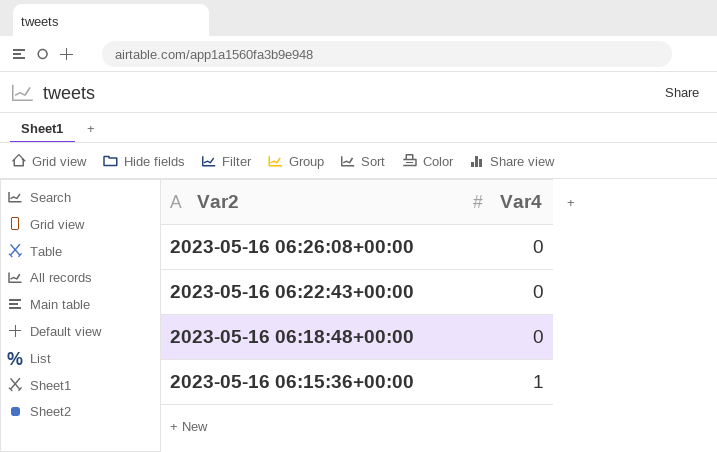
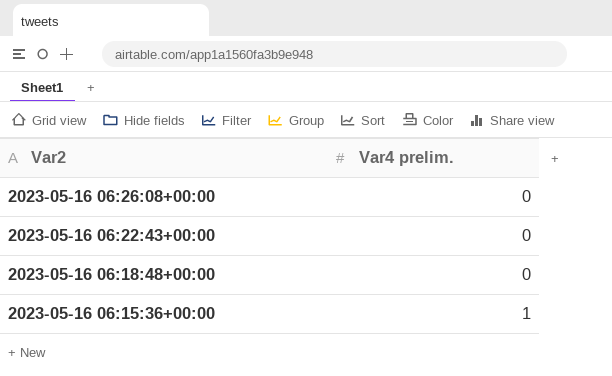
column name: Var4 -> Var4 prelim.

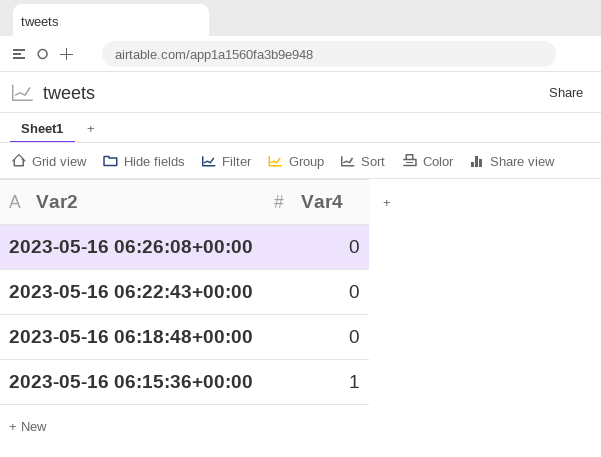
column name: Var4 prelim. -> Var4

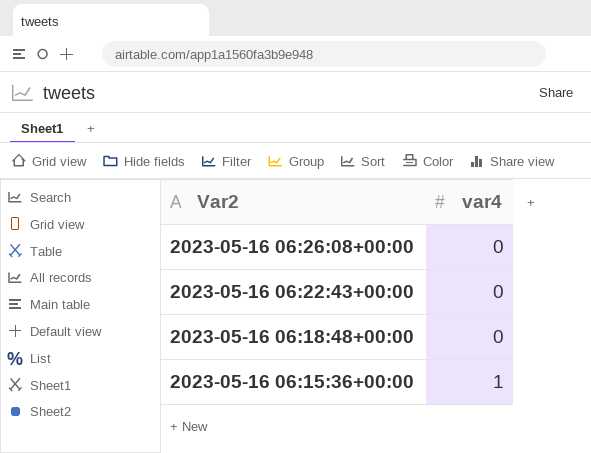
column name: Var4 -> var4

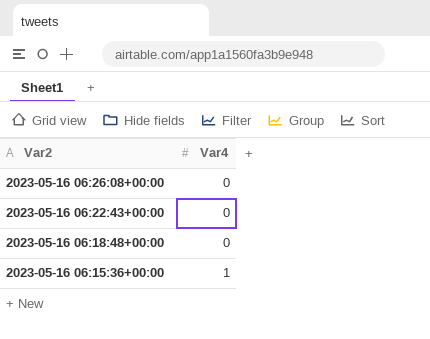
column name: var4 -> Var4

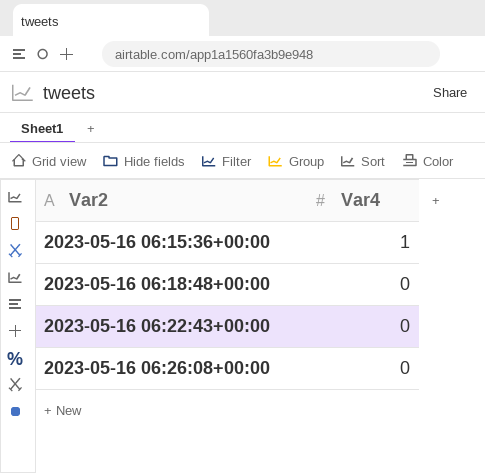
row order: Var2 descending -> Var2 ascending

